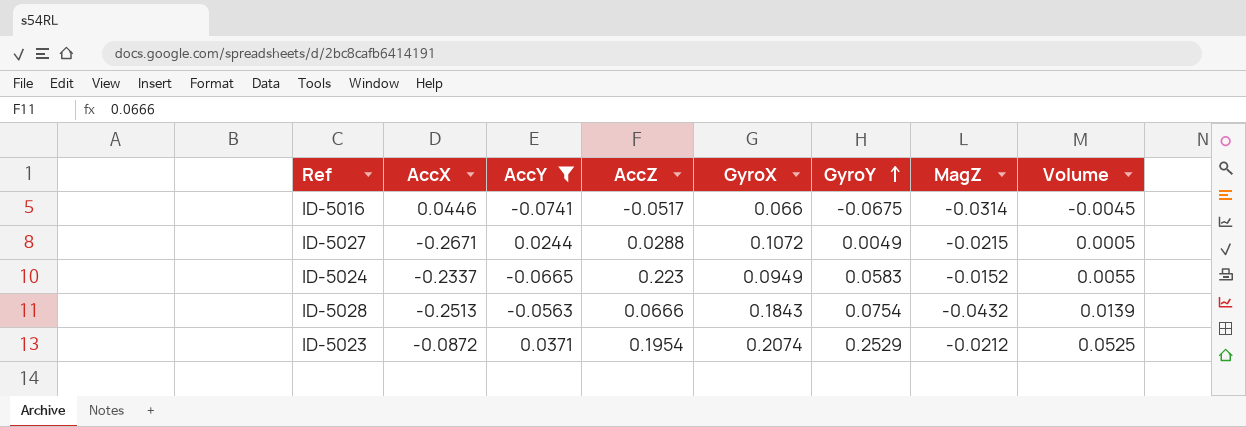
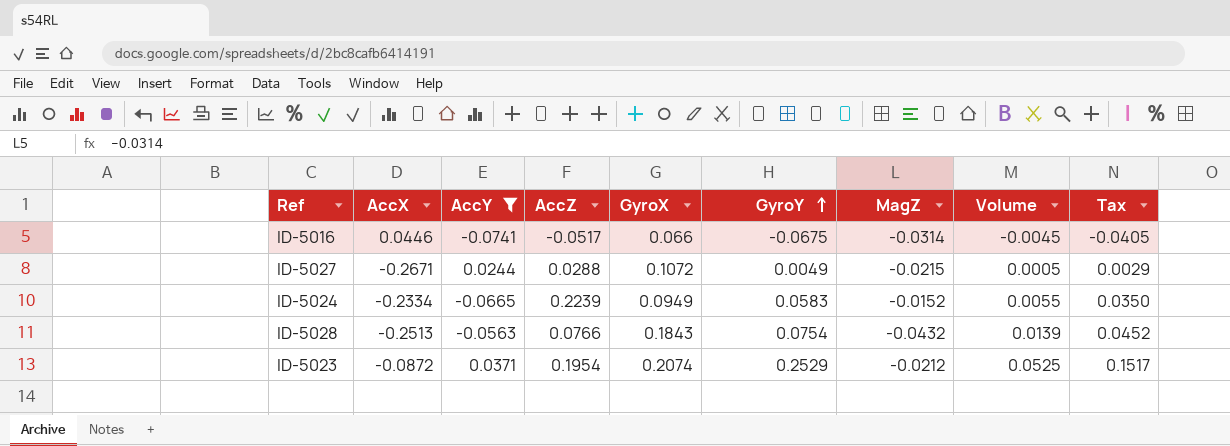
column Tax | formula: none -> [GyroY] * 0.6
ID-5024 | AccX: -0.2337 -> -0.2334
ID-5024 | AccZ: 0.223 -> 0.2239
ID-5028 | AccZ: 0.0666 -> 0.0766

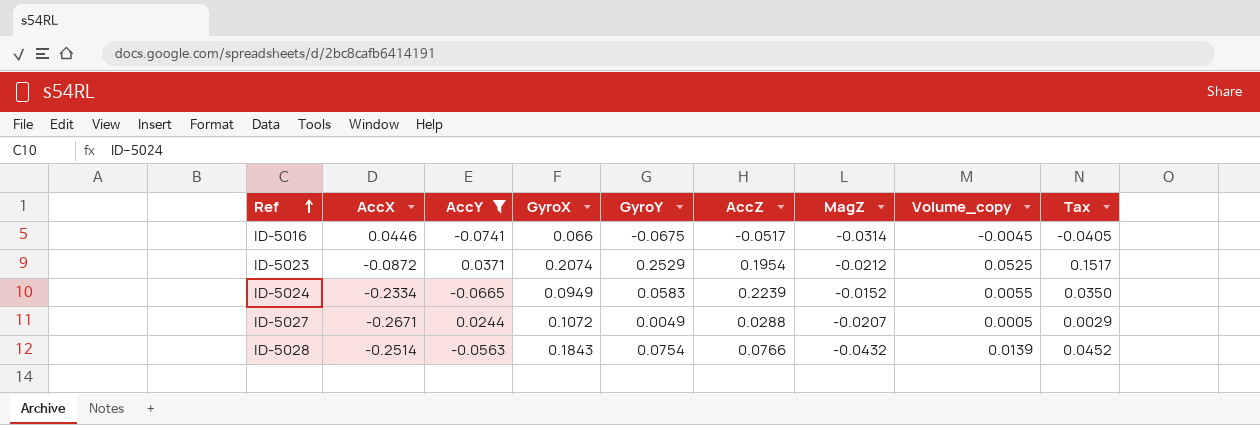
row order: GyroY ascending -> Ref ascending
column AccZ | position: 4 -> 6
column name: Volume -> Volume_copy
ID-5027 | MagZ: -0.0215 -> -0.0207
ID-5028 | AccX: -0.2513 -> -0.2514

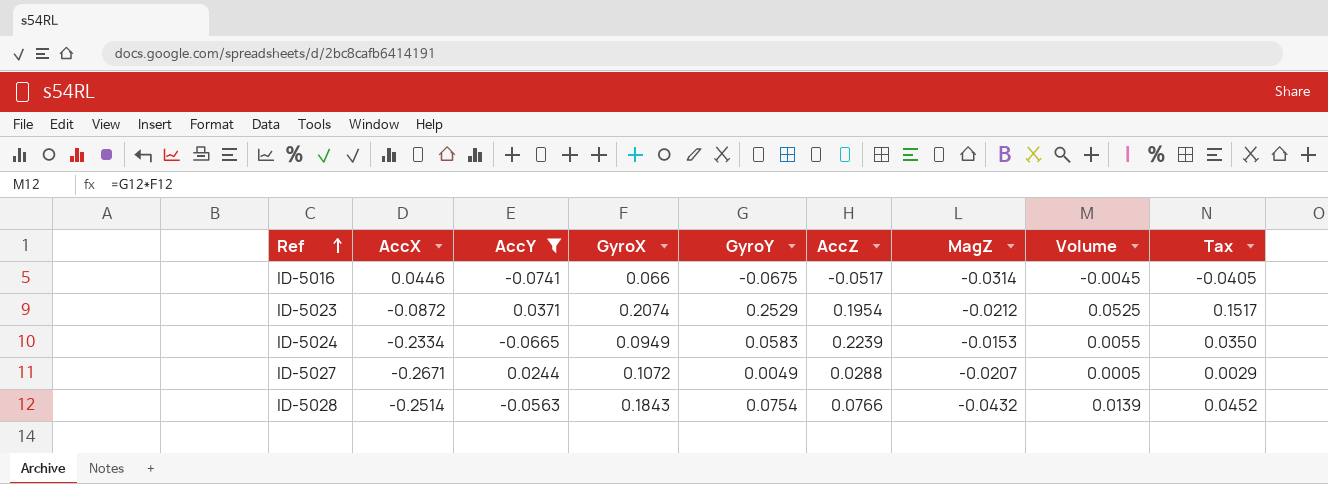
column name: Volume_copy -> Volume
ID-5024 | MagZ: -0.0152 -> -0.0153

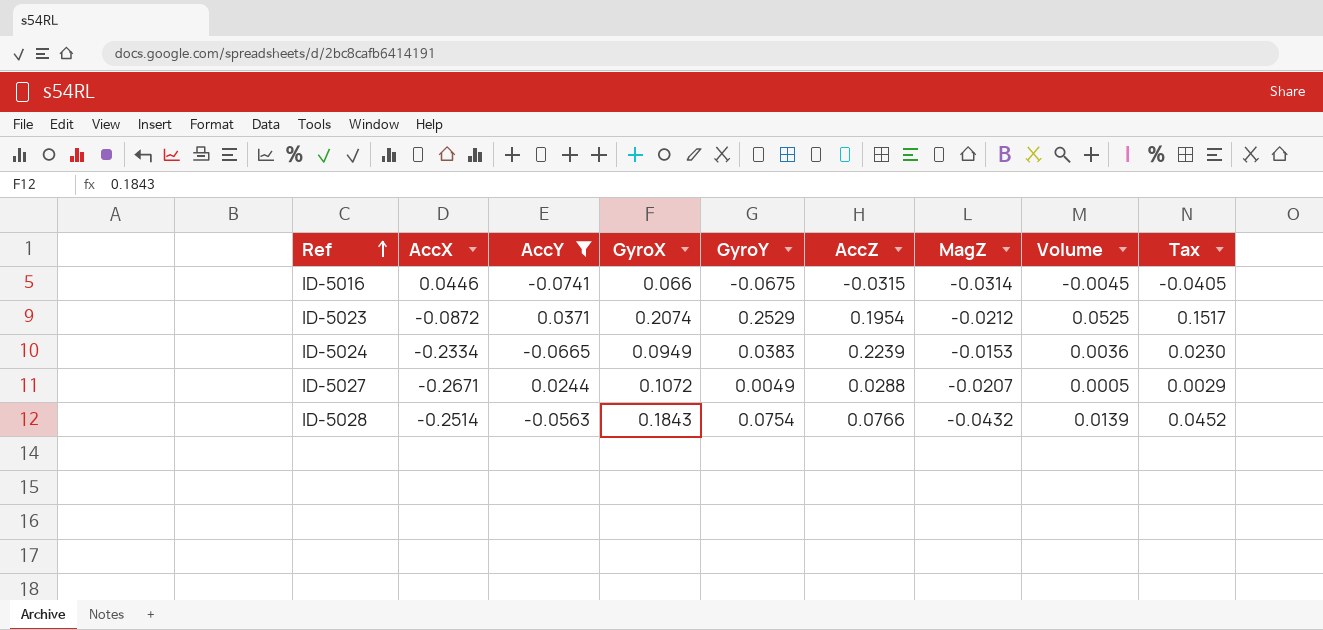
ID-5016 | AccZ: -0.0517 -> -0.0315
ID-5024 | GyroY: 0.0583 -> 0.0383
ID-5024 | Volume: 0.0055 -> 0.0036
ID-5024 | Tax: 0.0350 -> 0.0230

